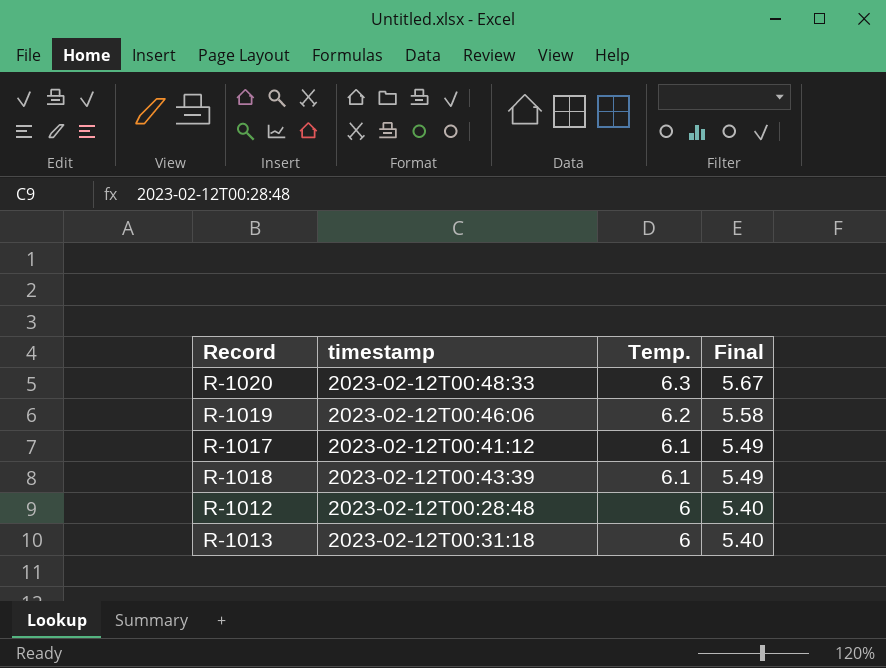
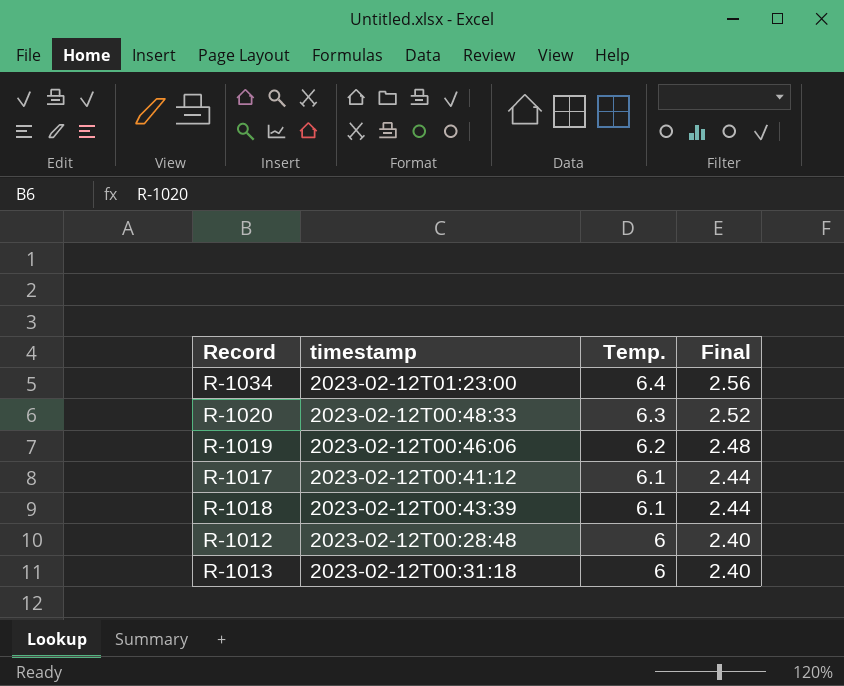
column Final | formula: [Temp.] * 0.9 -> [Temp.] * 0.4
row R-1034: none -> 2023-02-12T01:23:00 | 6.4 | 2.56

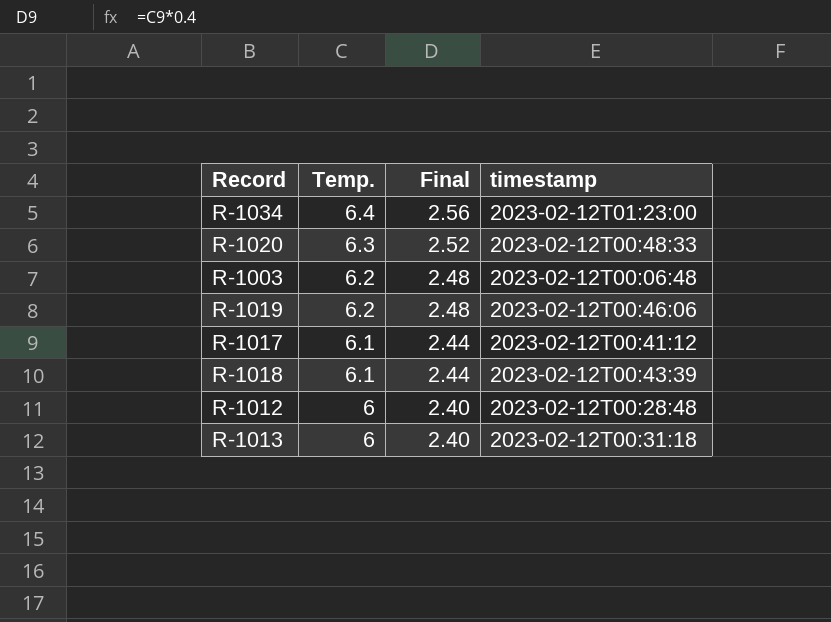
column timestamp | position: 2 -> 4
row R-1003: none -> 6.2 | 2.48 | 2023-02-12T00:06:48

